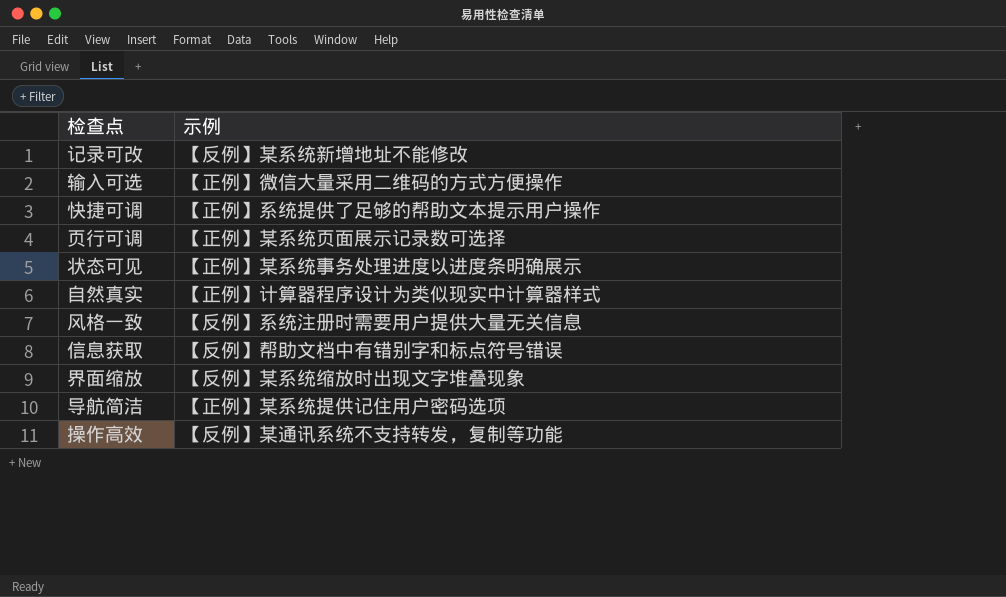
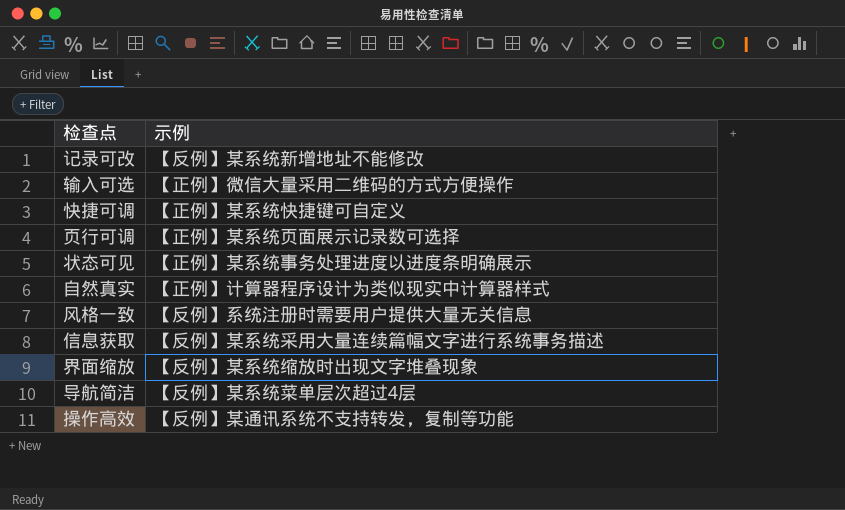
快捷可调 | 示例: 【正例】系统提供了足够的帮助文本提示用户操作 -> 【正例】某系统快捷键可自定义
信息获取 | 示例: 【反例】帮助文档中有错别字和标点符号错误 -> 【反例】某系统采用大量连续篇幅文字进行系统事务描述
导航简洁 | 示例: 【正例】某系统提供记住用户密码选项 -> 【反例】某系统菜单层次超过4层

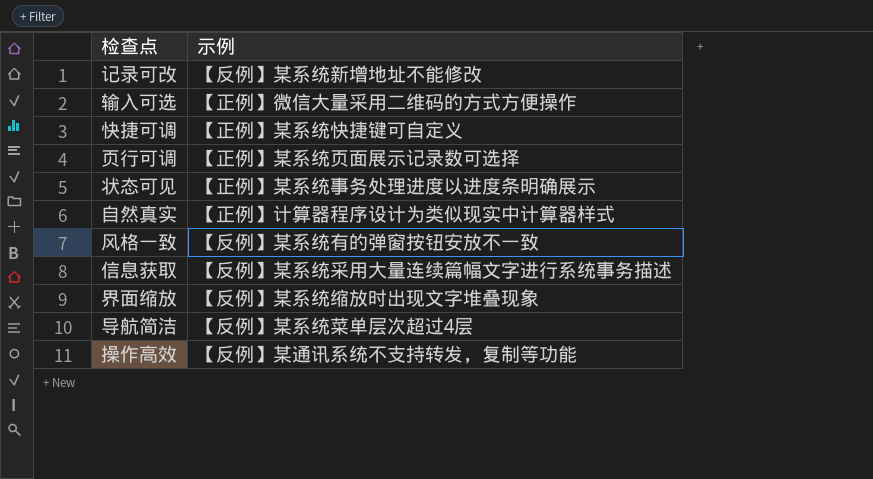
风格一致 | 示例: 【反例】系统注册时需要用户提供大量无关信息 -> 【反例】某系统有的弹窗按钮安放不一致

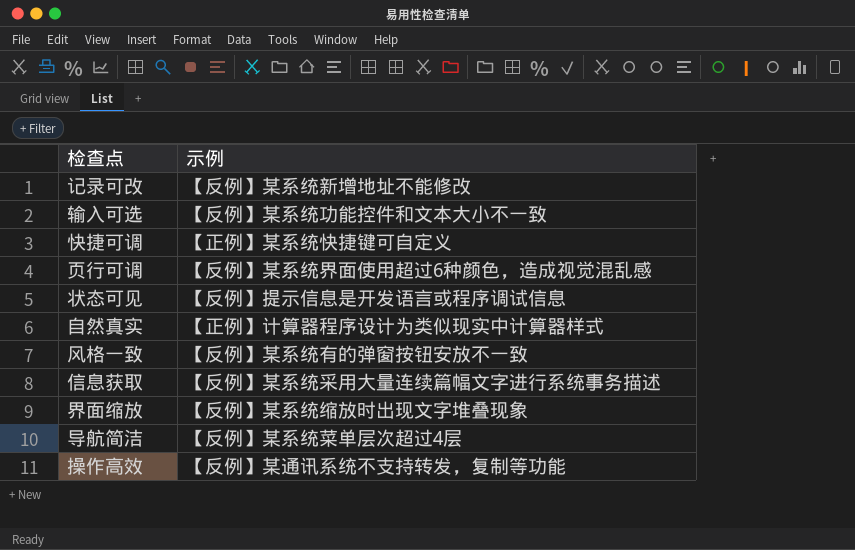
输入可选 | 示例: 【正例】微信大量采用二维码的方式方便操作 -> 【反例】某系统功能控件和文本大小不一致
页行可调 | 示例: 【正例】某系统页面展示记录数可选择 -> 【反例】某系统界面使用超过6种颜色，造成视觉混乱感
状态可见 | 示例: 【正例】某系统事务处理进度以进度条明确展示 -> 【反例】提示信息是开发语言或程序调试信息

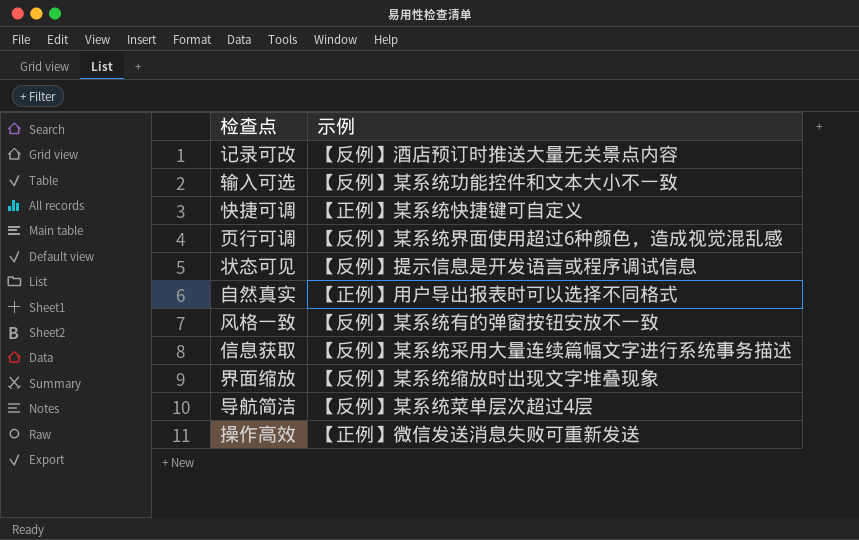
记录可改 | 示例: 【反例】某系统新增地址不能修改 -> 【反例】酒店预订时推送大量无关景点内容
自然真实 | 示例: 【正例】计算器程序设计为类似现实中计算器样式 -> 【正例】用户导出报表时可以选择不同格式
操作高效 | 示例: 【反例】某通讯系统不支持转发，复制等功能 -> 【正例】微信发送消息失败可重新发送

